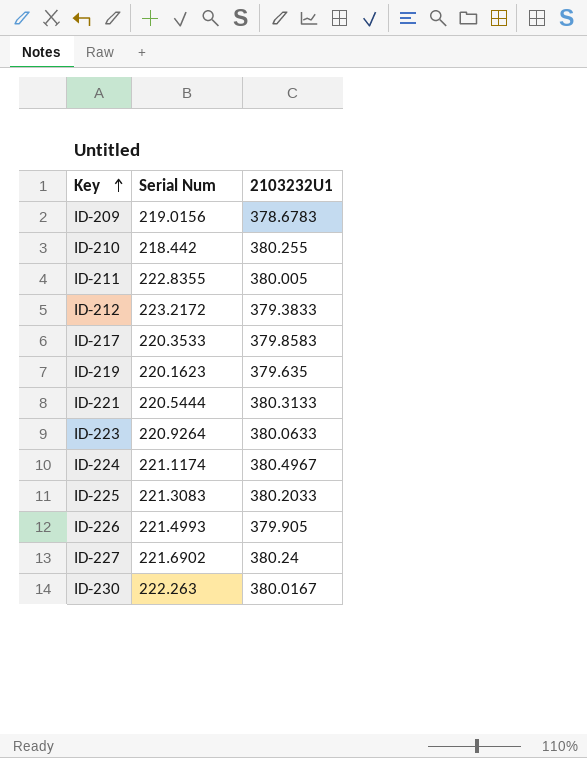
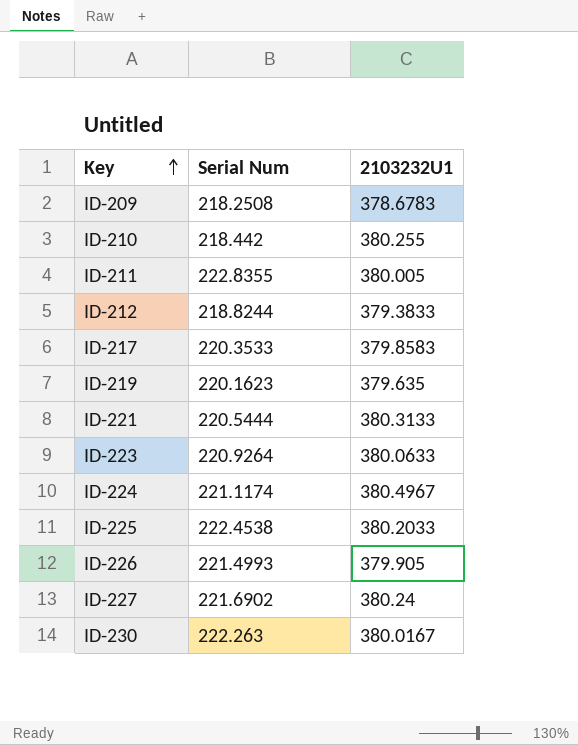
ID-209 | Serial Num: 219.0156 -> 218.2508
ID-212 | Serial Num: 223.2172 -> 218.8244
ID-225 | Serial Num: 221.3083 -> 222.4538

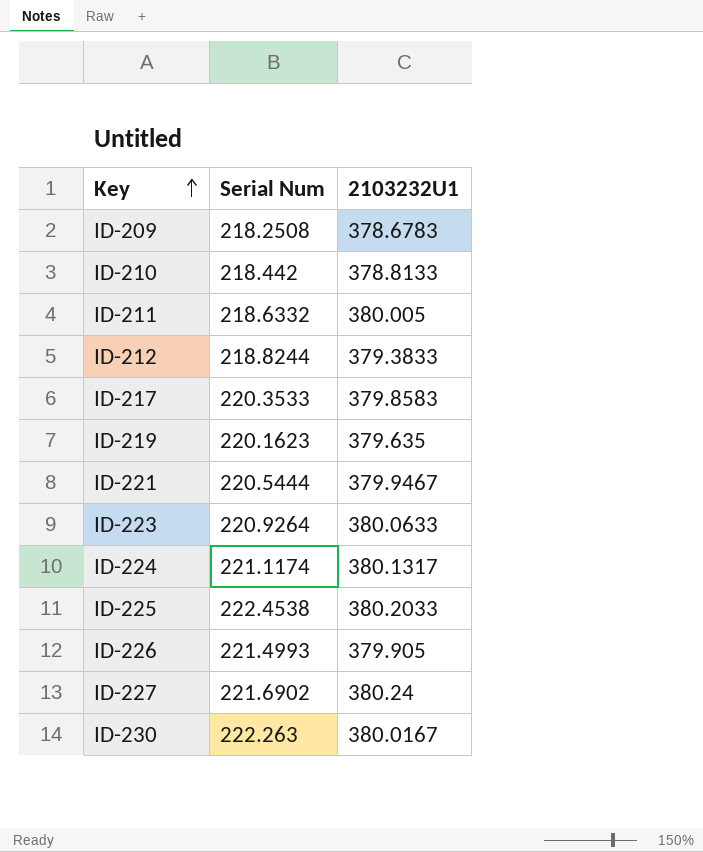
ID-210 | 2103232U1: 380.255 -> 378.8133
ID-211 | Serial Num: 222.8355 -> 218.6332
ID-221 | 2103232U1: 380.3133 -> 379.9467
ID-224 | 2103232U1: 380.4967 -> 380.1317

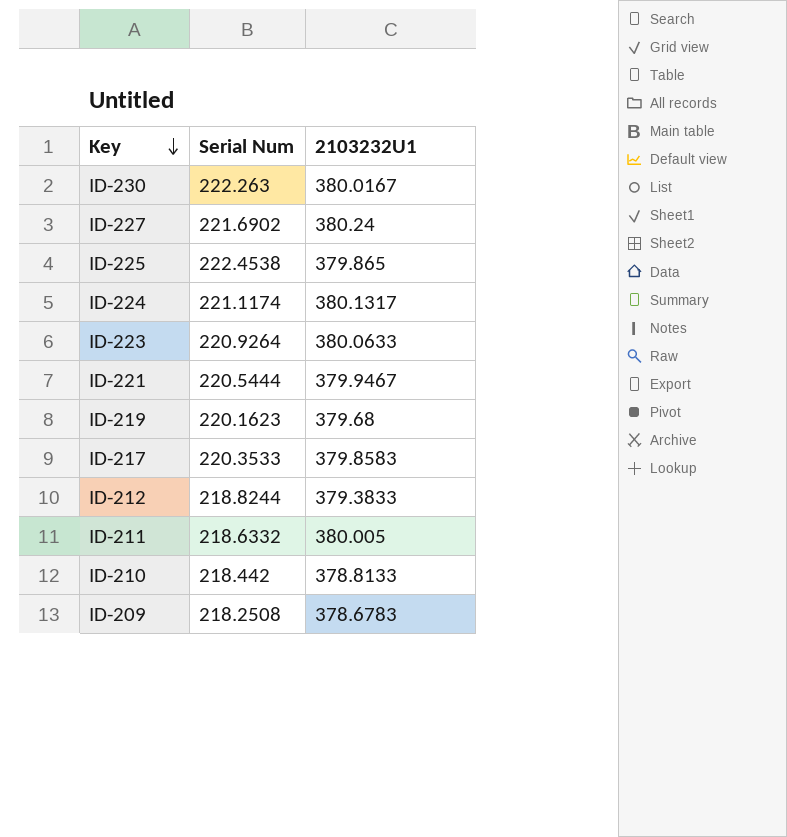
row order: Key ascending -> Key descending
row ID-226: 221.4993 | 379.905 -> none
ID-225 | 2103232U1: 380.2033 -> 379.865
ID-219 | 2103232U1: 379.635 -> 379.68

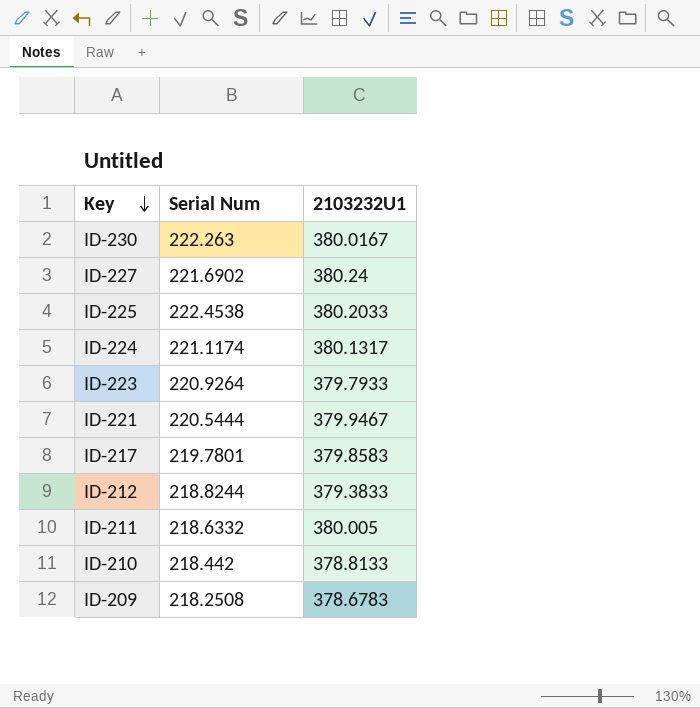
row ID-219: 220.1623 | 379.68 -> none
ID-225 | 2103232U1: 379.865 -> 380.2033
ID-223 | 2103232U1: 380.0633 -> 379.7933
ID-217 | Serial Num: 220.3533 -> 219.7801

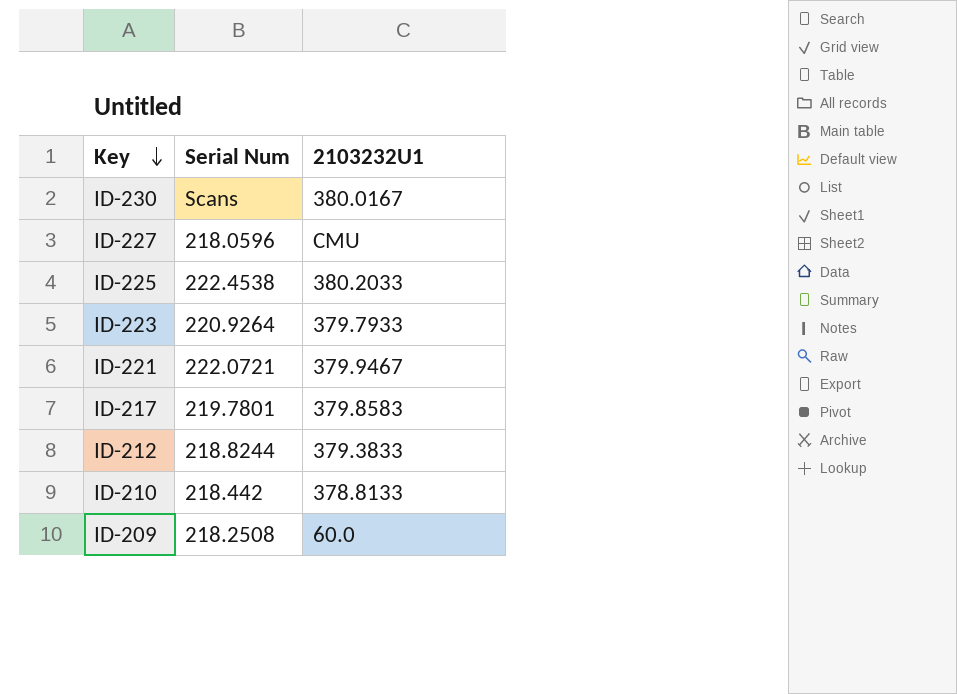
row ID-224: 221.1174 | 380.1317 -> none
row ID-211: 218.6332 | 380.005 -> none
ID-230 | Serial Num: 222.263 -> Scans
ID-227 | Serial Num: 221.6902 -> 218.0596
ID-227 | 2103232U1: 380.24 -> CMU
ID-221 | Serial Num: 220.5444 -> 222.0721
ID-209 | 2103232U1: 378.6783 -> 60.0

